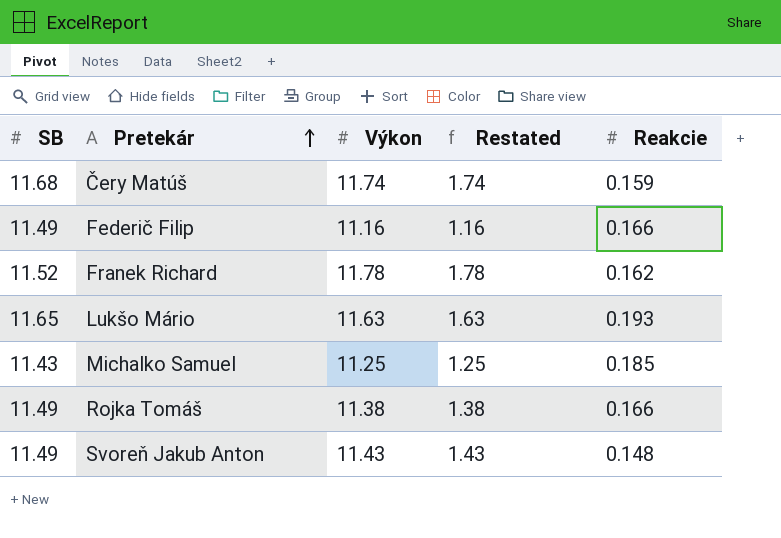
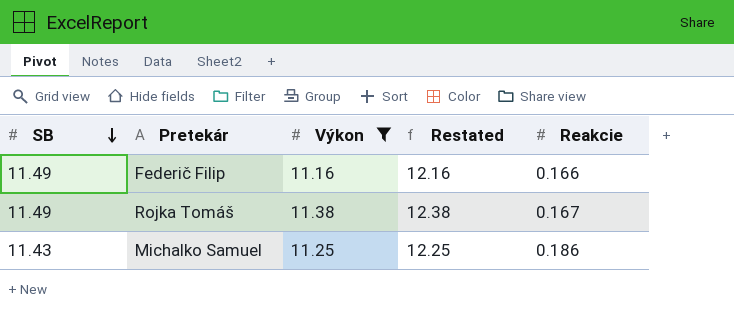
filter: none -> Výkon <= 11.38
row order: Pretekár ascending -> SB descending
column Restated | formula: [Výkon] - 10 -> [Výkon] + 1
Rojka Tomáš | Reakcie: 0.166 -> 0.167
Michalko Samuel | Reakcie: 0.185 -> 0.186

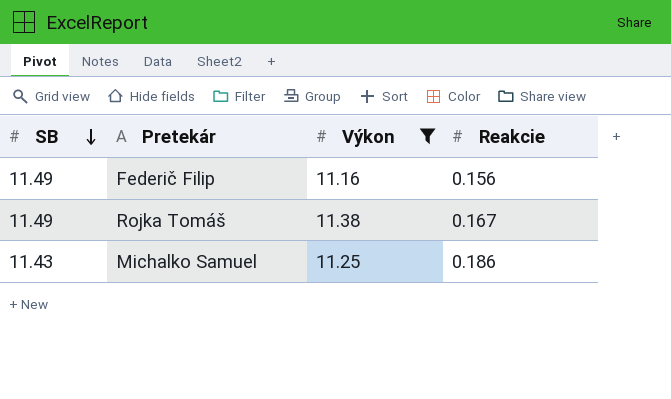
column Restated | formula: [Výkon] + 1 -> none
Federič Filip | Reakcie: 0.166 -> 0.156

